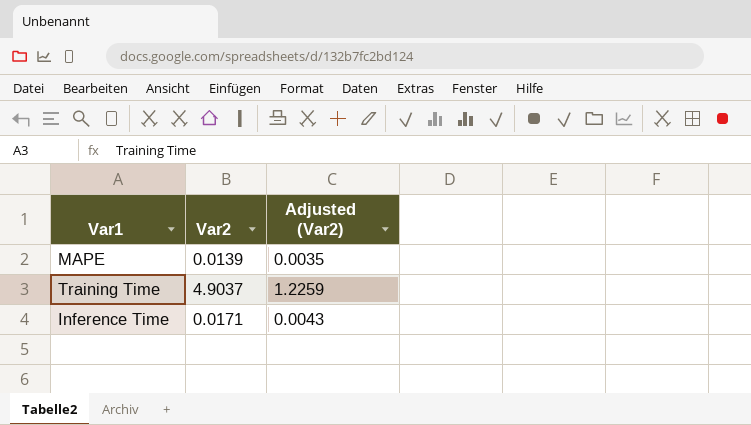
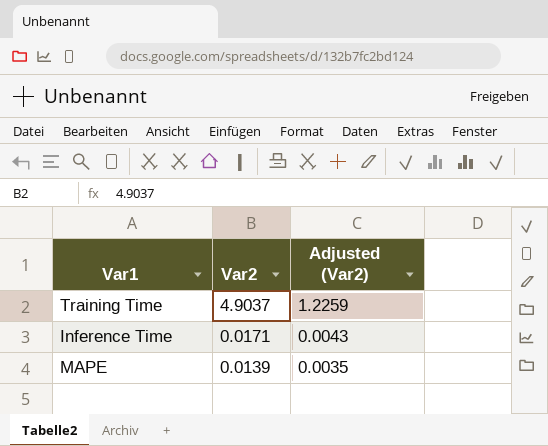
row order: none -> Var2 descending

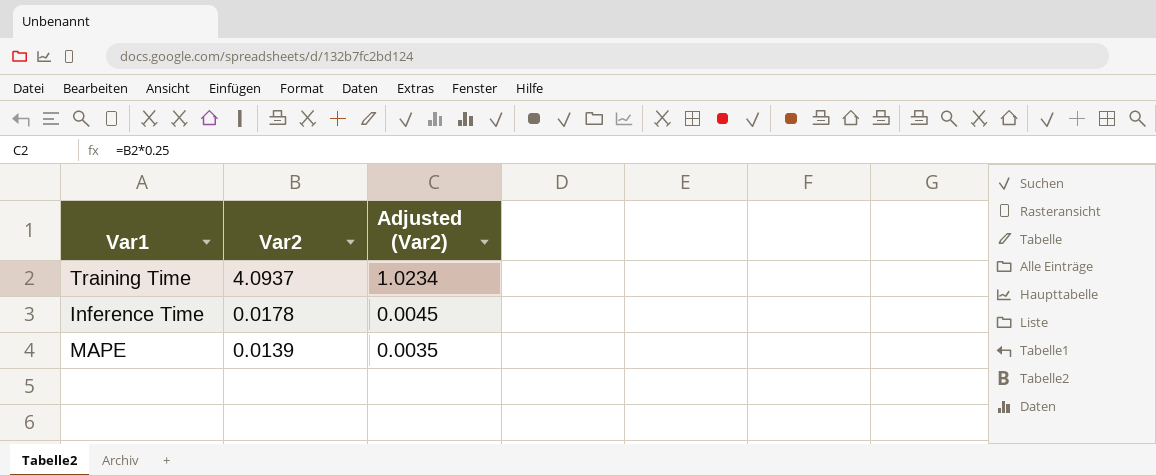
Training Time | Var2: 4.9037 -> 4.0937
Training Time | Adjusted (Var2): 1.2259 -> 1.0234
Inference Time | Var2: 0.0171 -> 0.0178
Inference Time | Adjusted (Var2): 0.0043 -> 0.0045

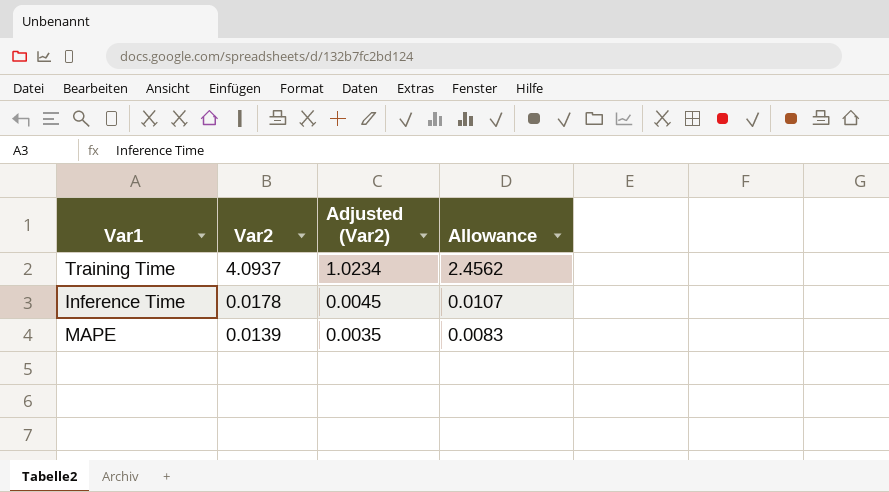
column Allowance | formula: none -> [Var2] * 0.6

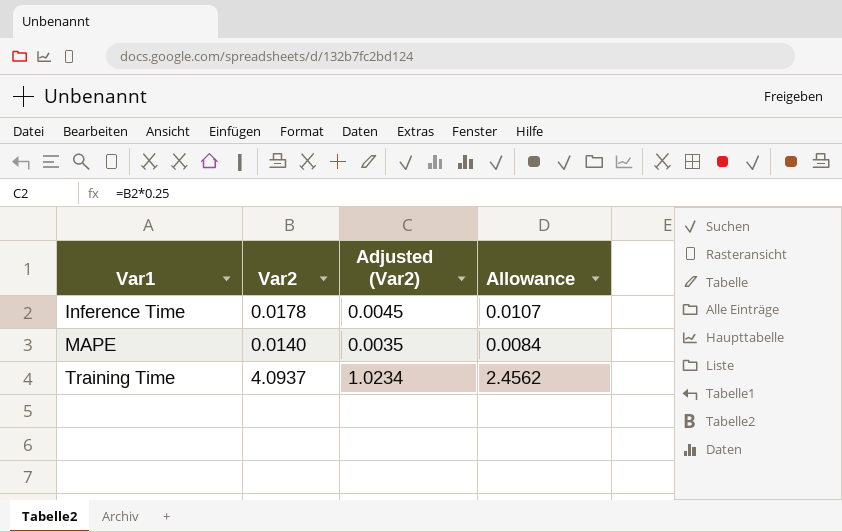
row order: Var2 descending -> Var1 ascending
MAPE | Var2: 0.0139 -> 0.0140
MAPE | Allowance: 0.0083 -> 0.0084

